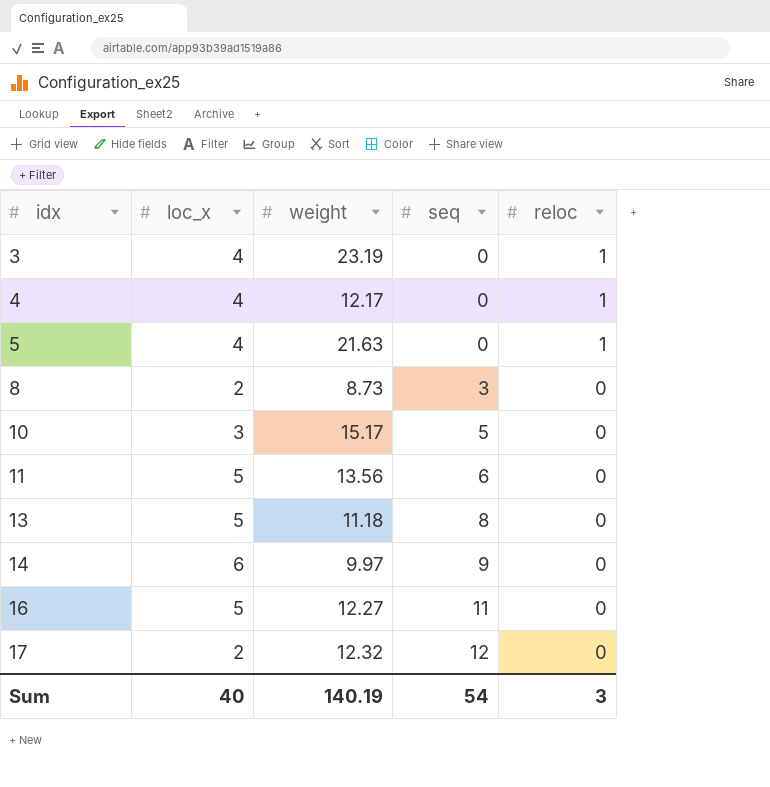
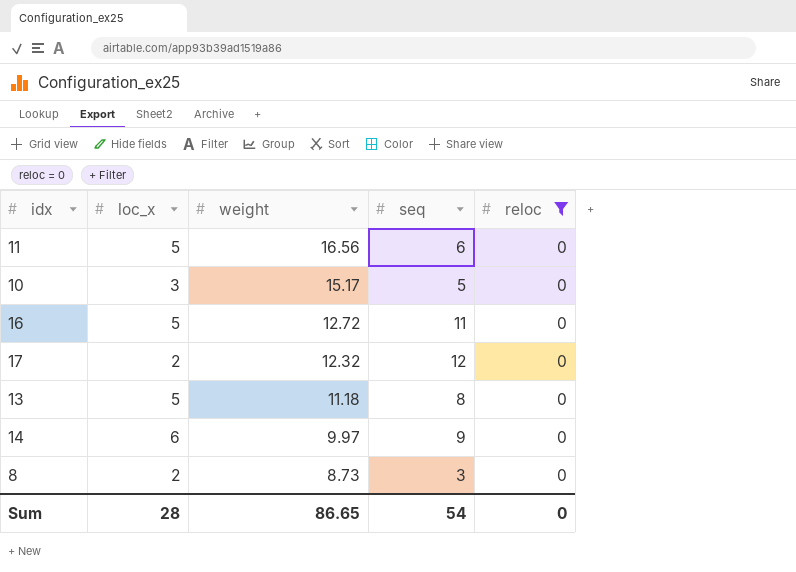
filter: none -> reloc = 0
row order: idx ascending -> weight descending
11 | weight: 13.56 -> 16.56
16 | weight: 12.27 -> 12.72
Sum | loc_x: 40 -> 28
Sum | weight: 140.19 -> 86.65
Sum | reloc: 3 -> 0

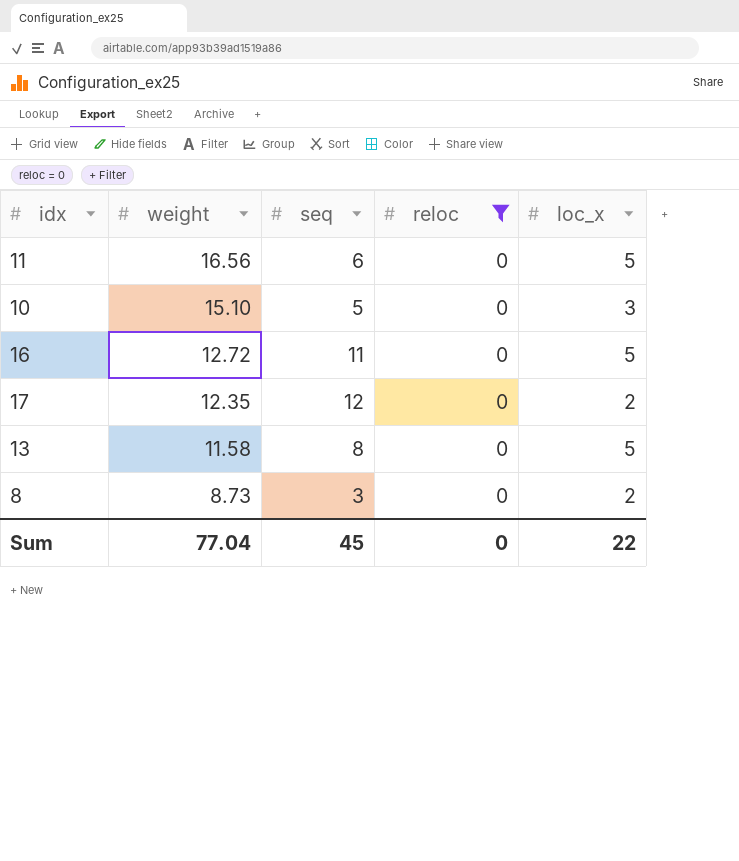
column loc_x | position: 2 -> 5
row 14: 6 | 9.97 | 9 | 0 -> none
10 | weight: 15.17 -> 15.10
17 | weight: 12.32 -> 12.35
13 | weight: 11.18 -> 11.58
Sum | weight: 86.65 -> 77.04
Sum | seq: 54 -> 45
Sum | loc_x: 28 -> 22

